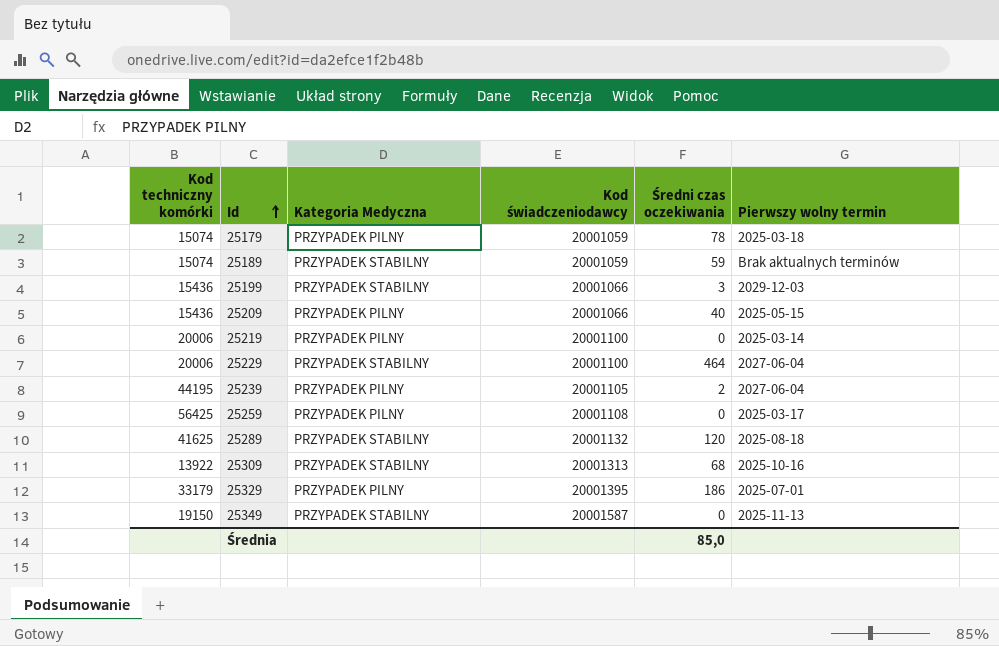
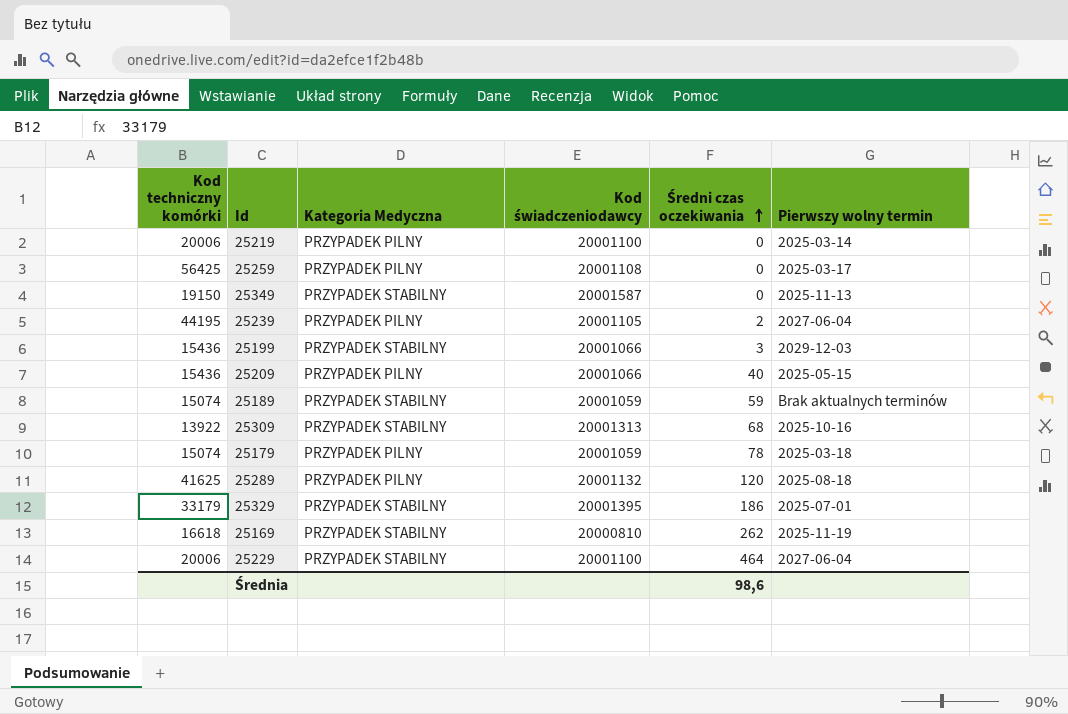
row order: Id ascending -> Średni czas oczekiwania ascending
25289 | Kategoria Medyczna: PRZYPADEK STABILNY -> PRZYPADEK PILNY
25329 | Kategoria Medyczna: PRZYPADEK PILNY -> PRZYPADEK STABILNY
row 25169: none -> 16618 | PRZYPADEK STABILNY | 20000810 | 262 | 2025-11-19
Średnia | Średni czas oczekiwania: 85,0 -> 98,6

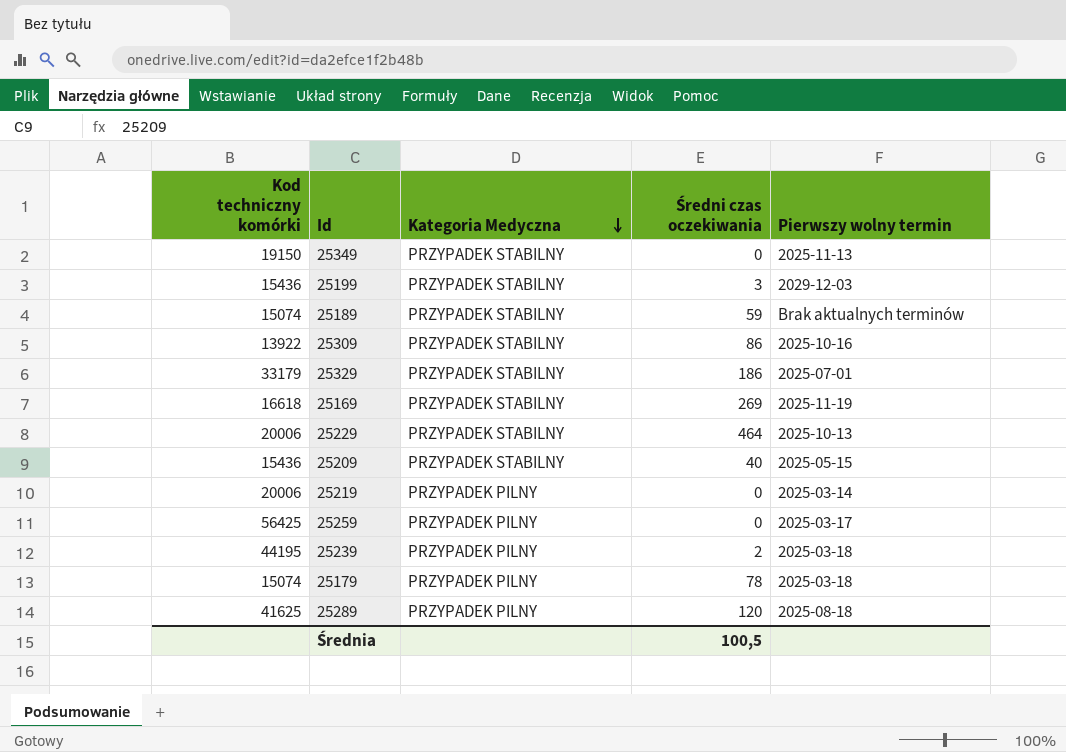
row order: Średni czas oczekiwania ascending -> Kategoria Medyczna descending
column Kod świadczeniodawcy | position: 4 -> none
25309 | Średni czas oczekiwania: 68 -> 86
25169 | Średni czas oczekiwania: 262 -> 269
25229 | Pierwszy wolny termin: 2027-06-04 -> 2025-10-13
25209 | Kategoria Medyczna: PRZYPADEK PILNY -> PRZYPADEK STABILNY
25239 | Pierwszy wolny termin: 2027-06-04 -> 2025-03-18
Średnia | Średni czas oczekiwania: 98,6 -> 100,5

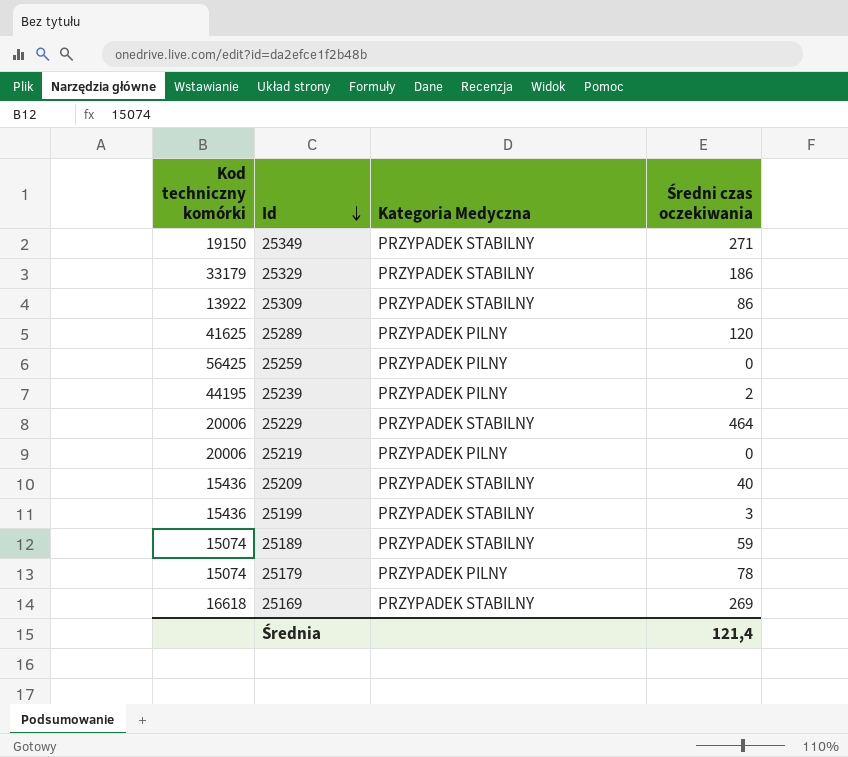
row order: Kategoria Medyczna descending -> Id descending
column Pierwszy wolny termin | position: 5 -> none
25349 | Średni czas oczekiwania: 0 -> 271
Średnia | Średni czas oczekiwania: 100,5 -> 121,4

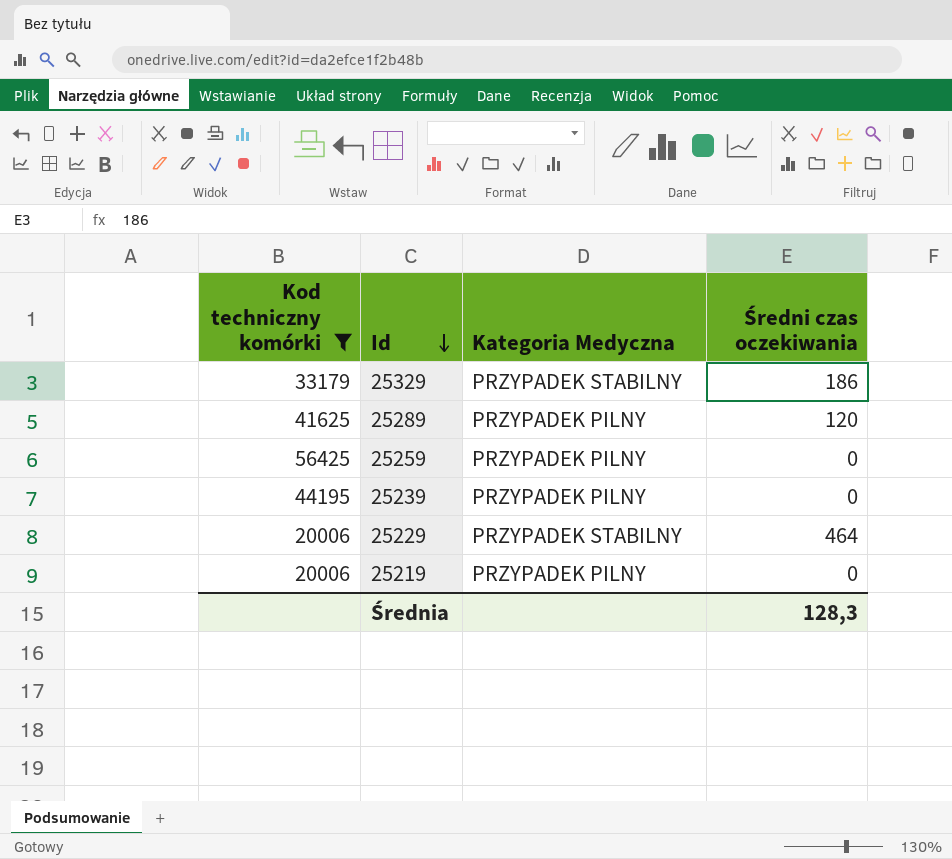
filter: none -> Kod techniczny komórki >= 20006
25239 | Średni czas oczekiwania: 2 -> 0
Średnia | Średni czas oczekiwania: 121,4 -> 128,3

